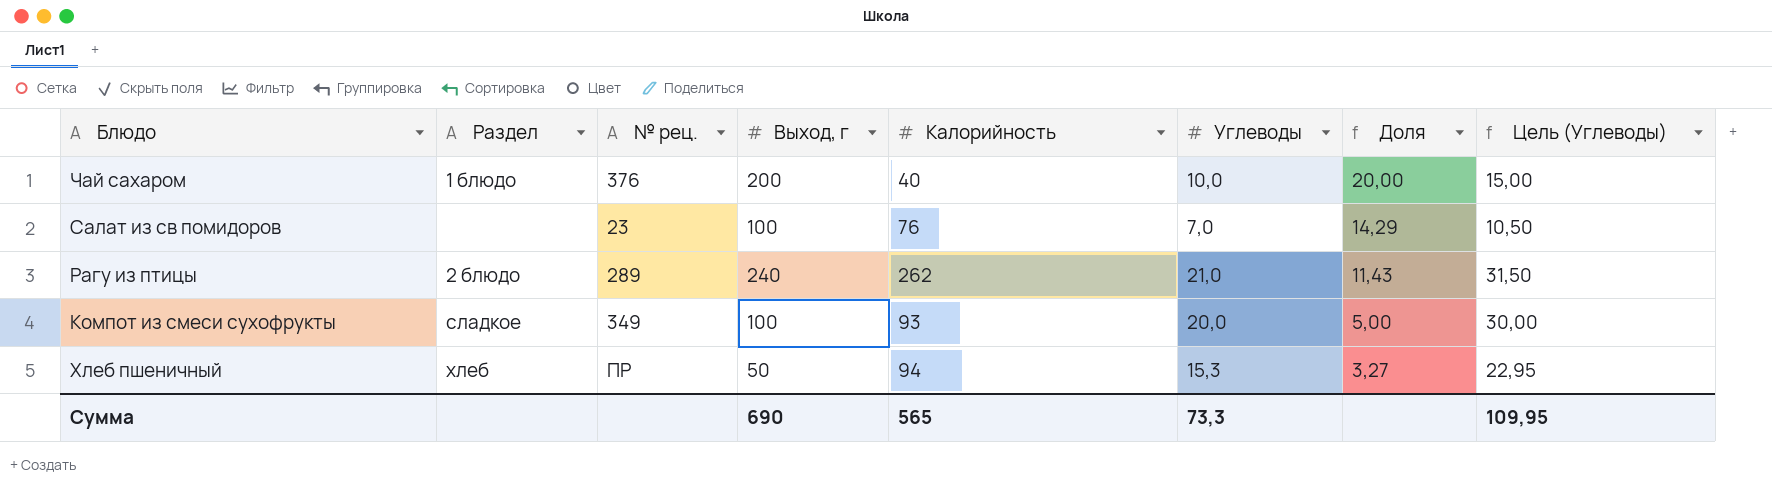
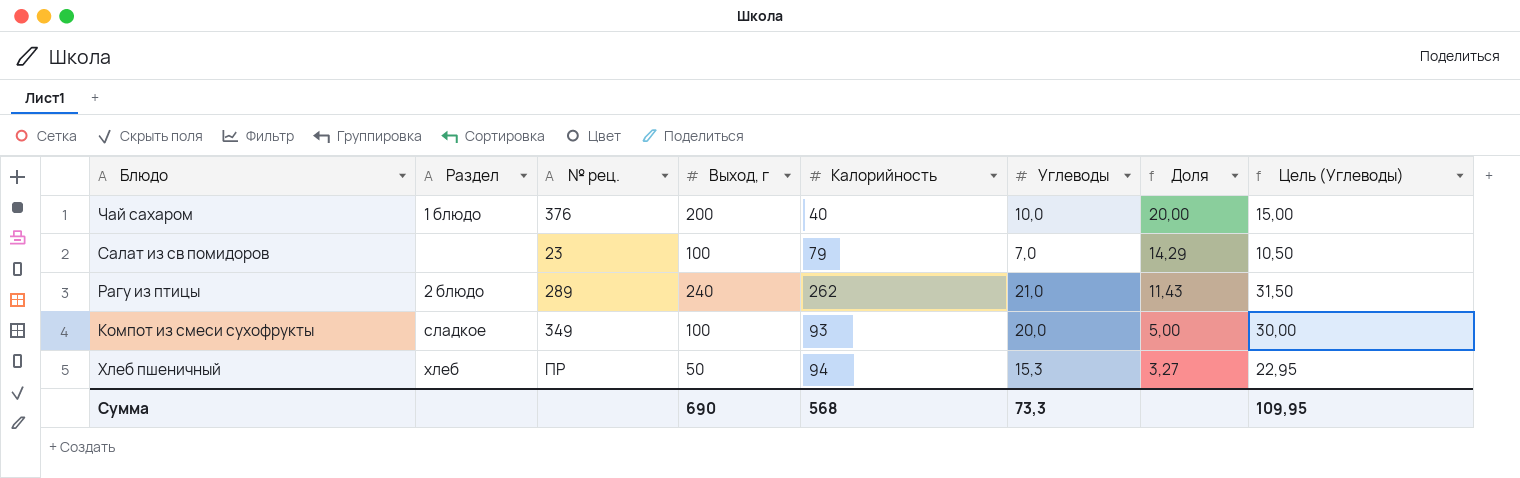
Салат из св помидоров | Калорийность: 76 -> 79
Сумма | Калорийность: 565 -> 568

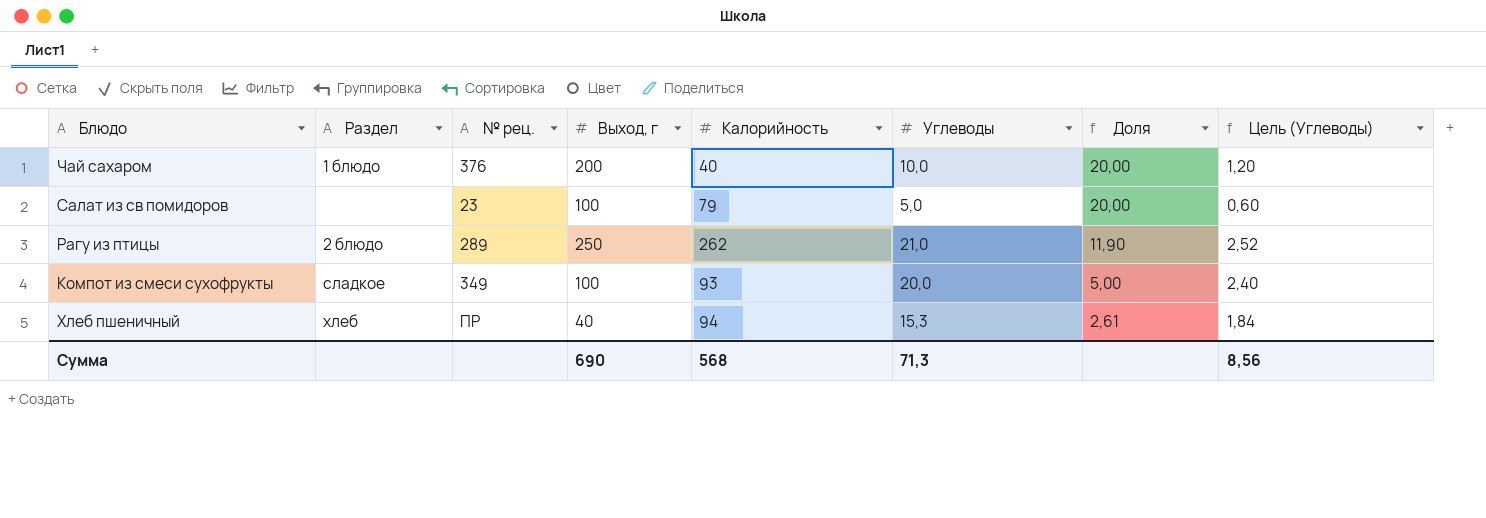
column Цель (Углеводы) | formula: [Углеводы] * 1,5 -> [Углеводы] * 0,12
Салат из св помидоров | Углеводы: 7,0 -> 5,0
Салат из св помидоров | Доля: 14,29 -> 20,00
Рагу из птицы | Выход, г: 240 -> 250
Рагу из птицы | Доля: 11,43 -> 11,90
Хлеб пшеничный | Выход, г: 50 -> 40
Хлеб пшеничный | Доля: 3,27 -> 2,61
Сумма | Углеводы: 73,3 -> 71,3
Сумма | Цель (Углеводы): 109,95 -> 8,56

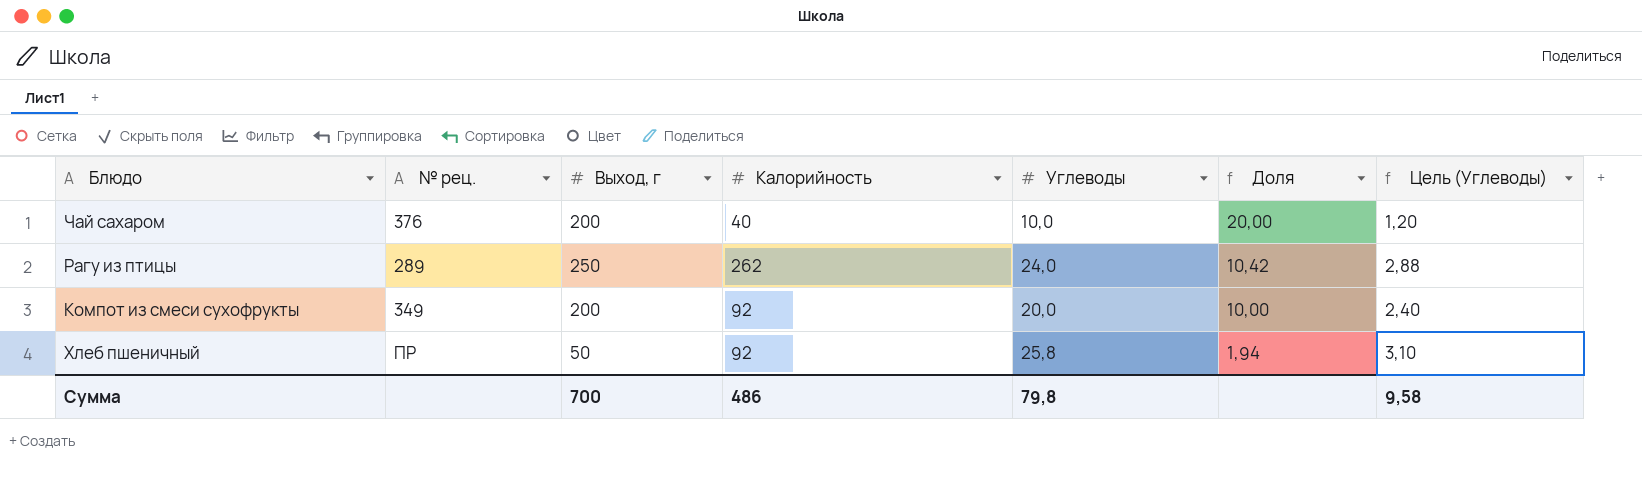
column Раздел | position: 2 -> none
row Салат из св помидоров: none | 23 | 100 | 79 | 5,0 | 20,00 | 0,60 -> none
Рагу из птицы | Углеводы: 21,0 -> 24,0
Рагу из птицы | Доля: 11,90 -> 10,42
Рагу из птицы | Цель (Углеводы): 2,52 -> 2,88
Компот из смеси сухофрукты | Выход, г: 100 -> 200
Компот из смеси сухофрукты | Калорийность: 93 -> 92
Компот из смеси сухофрукты | Доля: 5,00 -> 10,00
Хлеб пшеничный | Выход, г: 40 -> 50
Хлеб пшеничный | Калорийность: 94 -> 92
Хлеб пшеничный | Углеводы: 15,3 -> 25,8
Хлеб пшеничный | Доля: 2,61 -> 1,94
Хлеб пшеничный | Цель (Углеводы): 1,84 -> 3,10
Сумма | Выход, г: 690 -> 700
Сумма | Калорийность: 568 -> 486
Сумма | Углеводы: 71,3 -> 79,8
Сумма | Цель (Углеводы): 8,56 -> 9,58

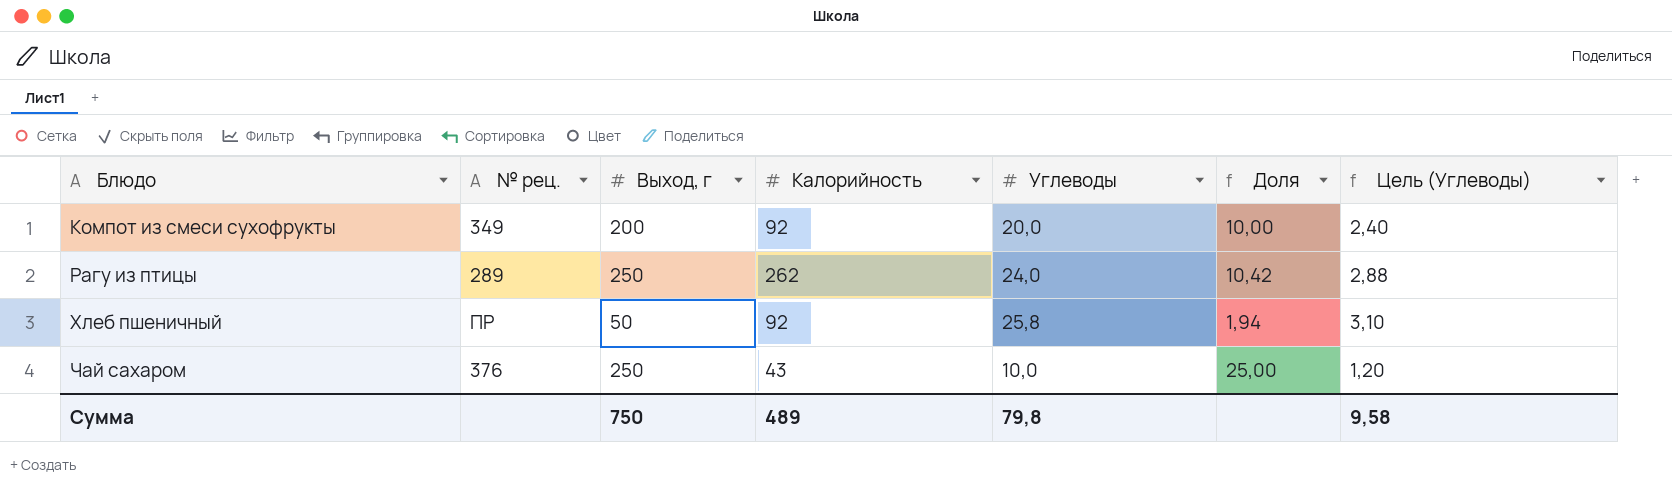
row order: Доля descending -> Блюдо ascending
Чай сахаром | Выход, г: 200 -> 250
Чай сахаром | Калорийность: 40 -> 43
Чай сахаром | Доля: 20,00 -> 25,00
Сумма | Выход, г: 700 -> 750
Сумма | Калорийность: 486 -> 489

